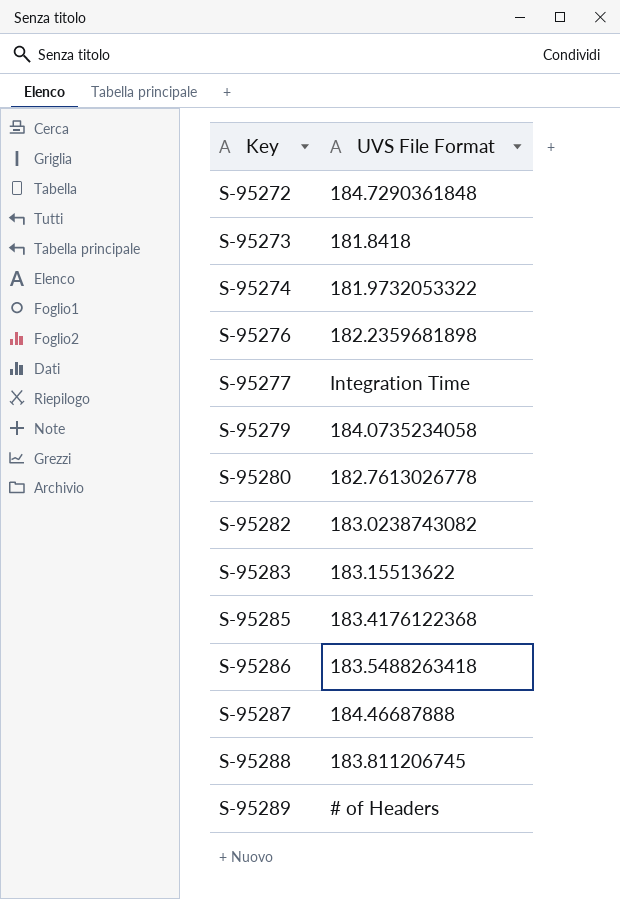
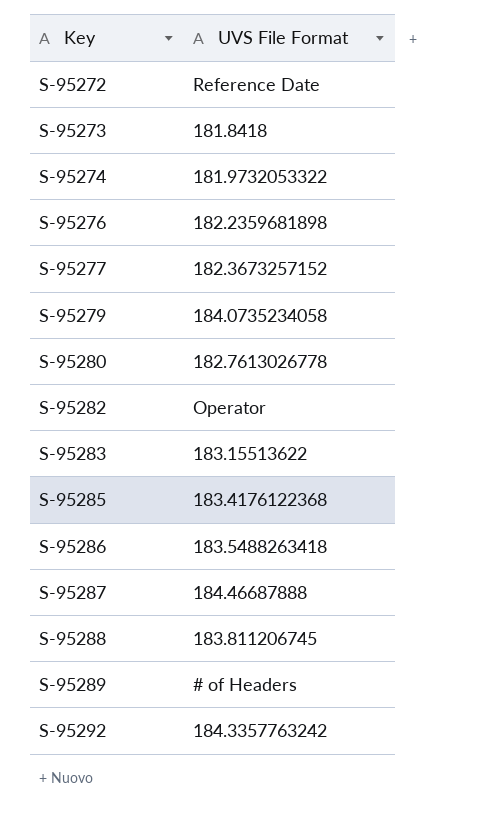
S-95272 | UVS File Format: 184.7290361848 -> Reference Date
S-95277 | UVS File Format: Integration Time -> 182.3673257152
S-95282 | UVS File Format: 183.0238743082 -> Operator
row S-95292: none -> 184.3357763242

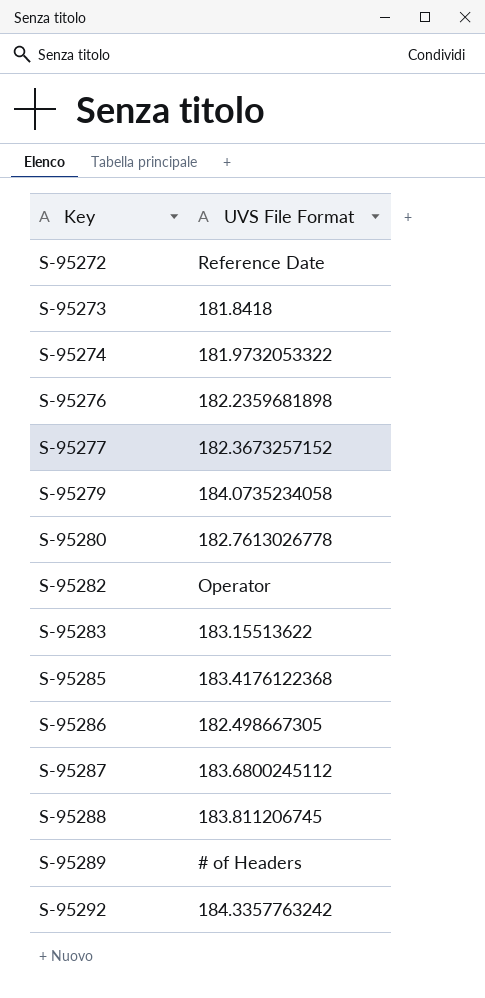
S-95286 | UVS File Format: 183.5488263418 -> 182.498667305
S-95287 | UVS File Format: 184.46687888 -> 183.6800245112

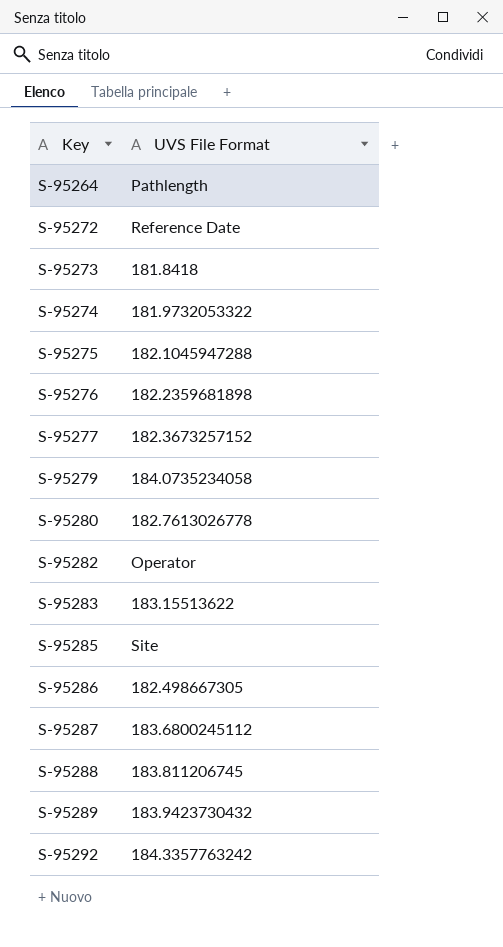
row S-95264: none -> Pathlength
row S-95275: none -> 182.1045947288
S-95285 | UVS File Format: 183.4176122368 -> Site
S-95289 | UVS File Format: # of Headers -> 183.9423730432

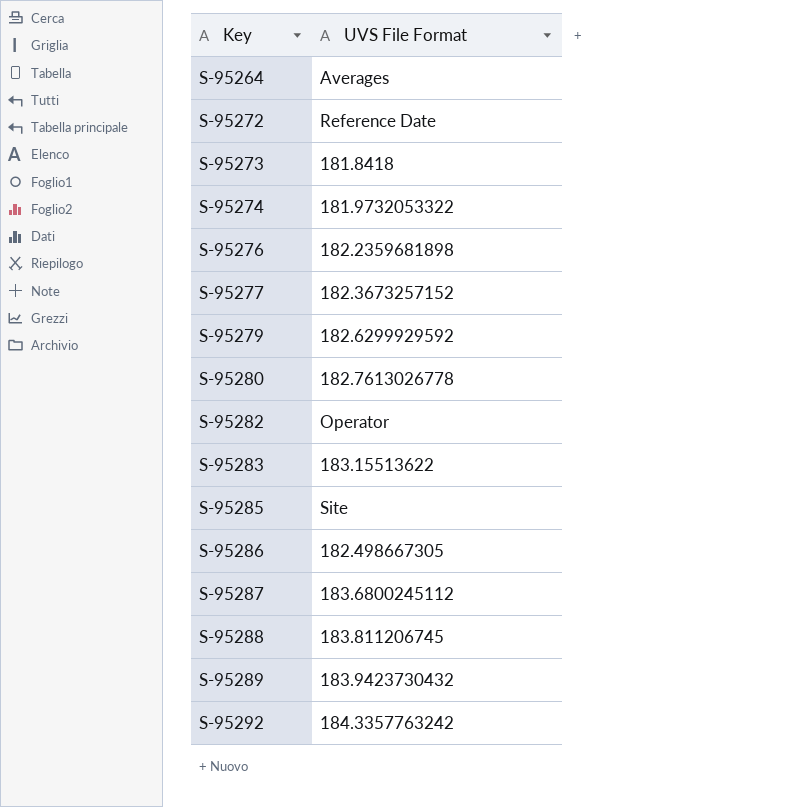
row S-95275: 182.1045947288 -> none
S-95264 | UVS File Format: Pathlength -> Averages
S-95279 | UVS File Format: 184.0735234058 -> 182.6299929592

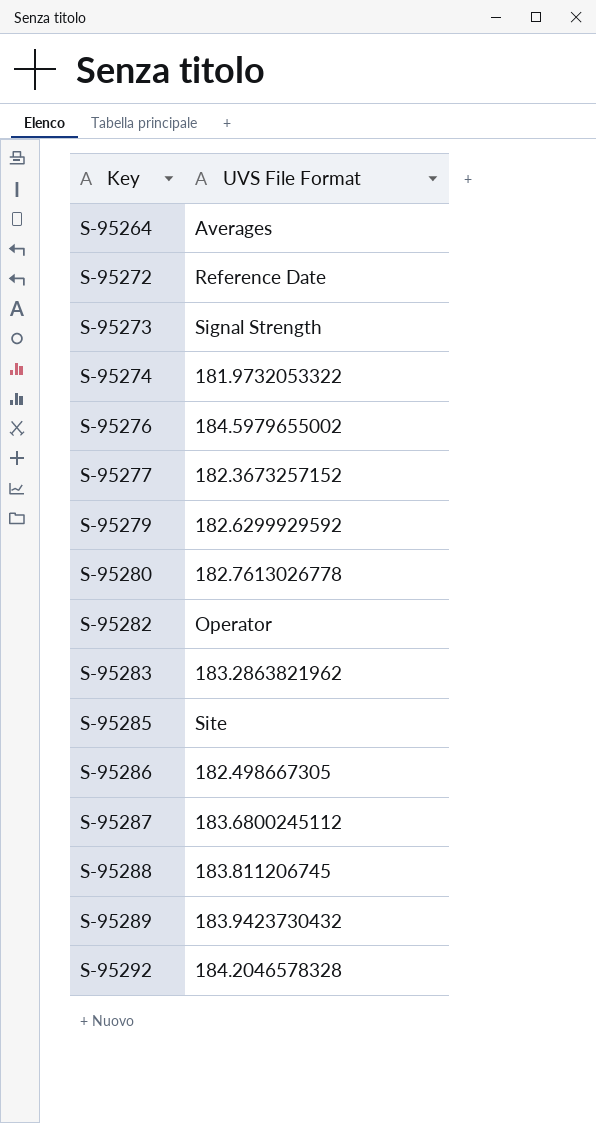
S-95273 | UVS File Format: 181.8418 -> Signal Strength
S-95276 | UVS File Format: 182.2359681898 -> 184.5979655002
S-95283 | UVS File Format: 183.15513622 -> 183.2863821962
S-95292 | UVS File Format: 184.3357763242 -> 184.2046578328

